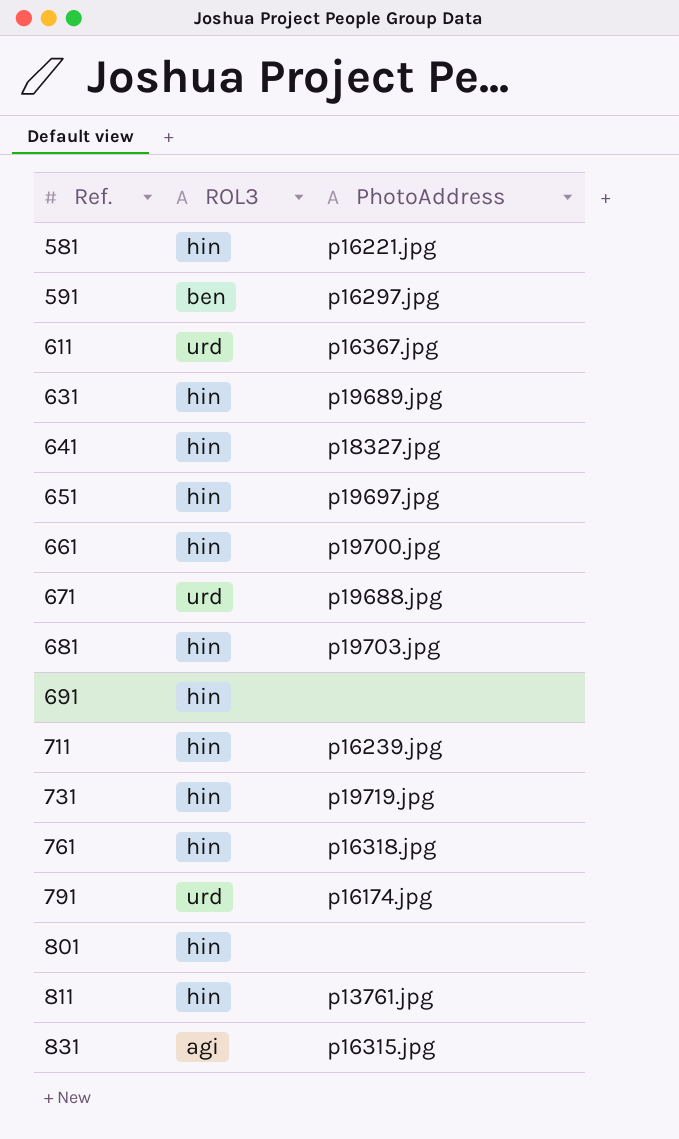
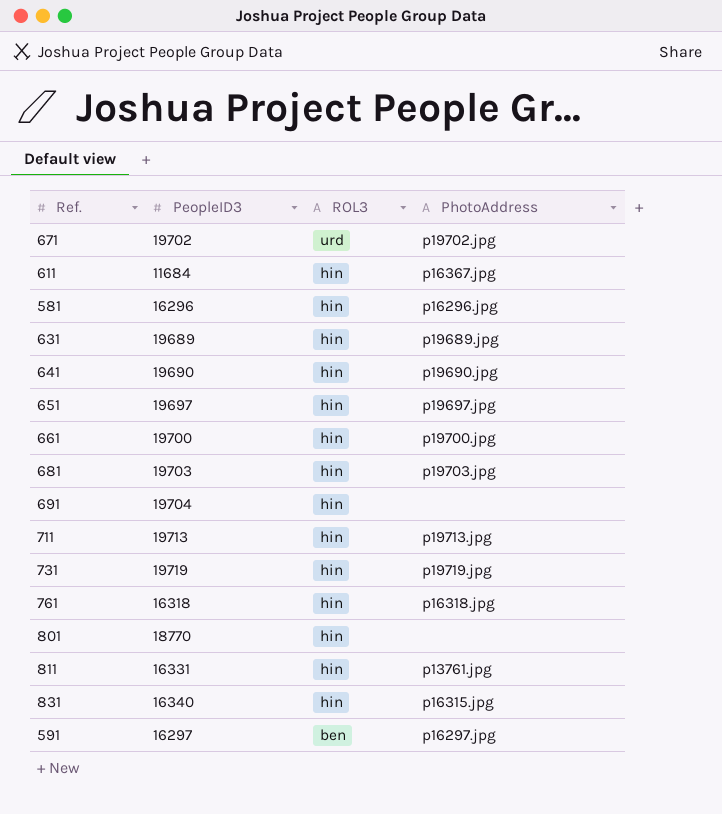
row order: Ref. ascending -> ROL3 descending
column PeopleID3 | position: none -> 2
row 791: urd | p16174.jpg -> none
671 | PhotoAddress: p19688.jpg -> p19702.jpg
611 | ROL3: urd -> hin
581 | PhotoAddress: p16221.jpg -> p16296.jpg
641 | PhotoAddress: p18327.jpg -> p19690.jpg
711 | PhotoAddress: p16239.jpg -> p19713.jpg
831 | ROL3: agi -> hin

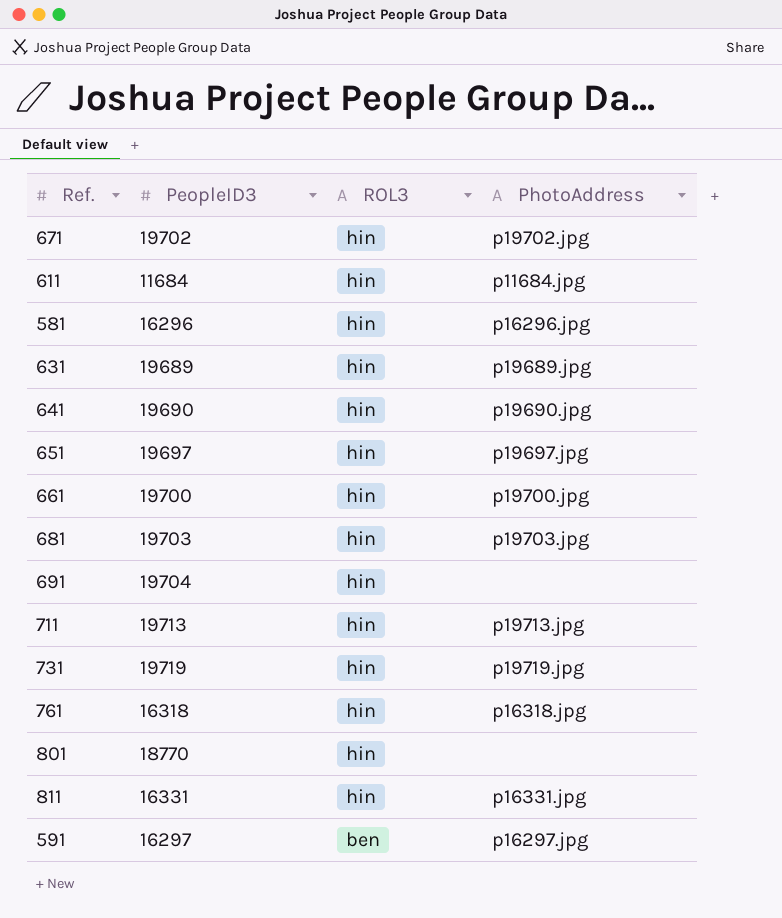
row 831: 16340 | hin | p16315.jpg -> none
671 | ROL3: urd -> hin
611 | PhotoAddress: p16367.jpg -> p11684.jpg
811 | PhotoAddress: p13761.jpg -> p16331.jpg

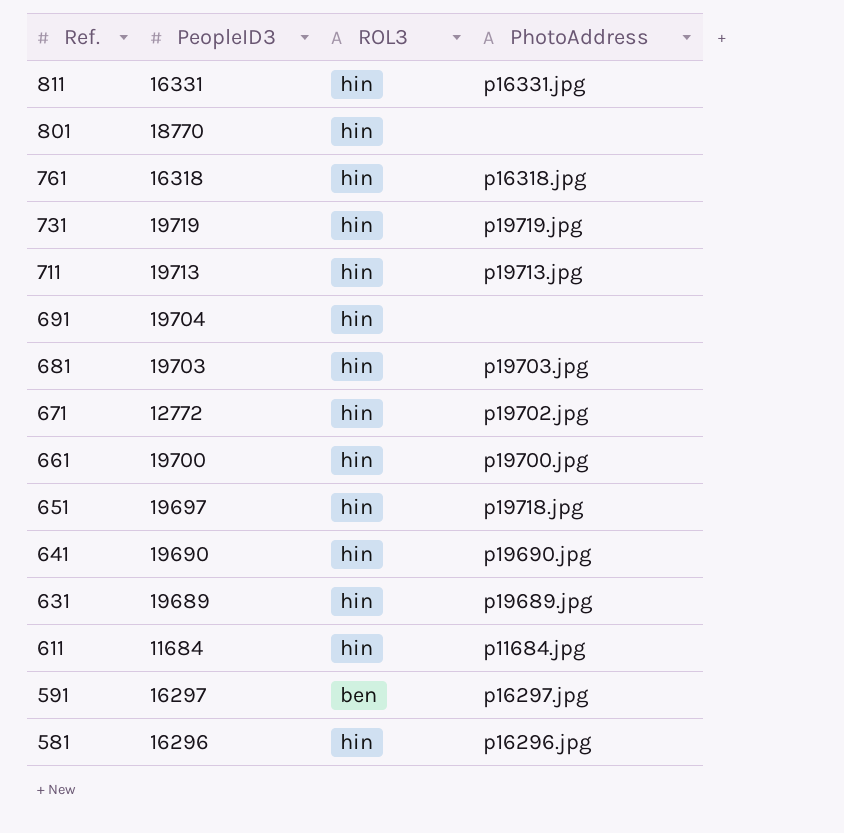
row order: ROL3 descending -> Ref. descending
671 | PeopleID3: 19702 -> 12772
651 | PhotoAddress: p19697.jpg -> p19718.jpg

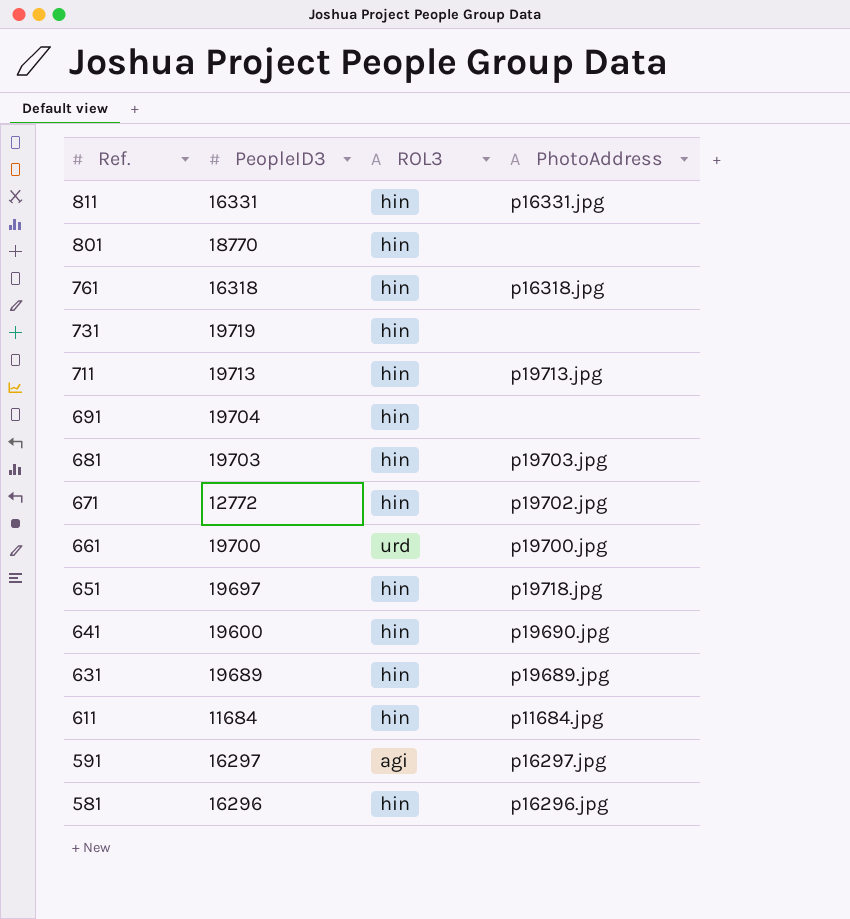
731 | PhotoAddress: p19719.jpg -> none
661 | ROL3: hin -> urd
641 | PeopleID3: 19690 -> 19600
591 | ROL3: ben -> agi

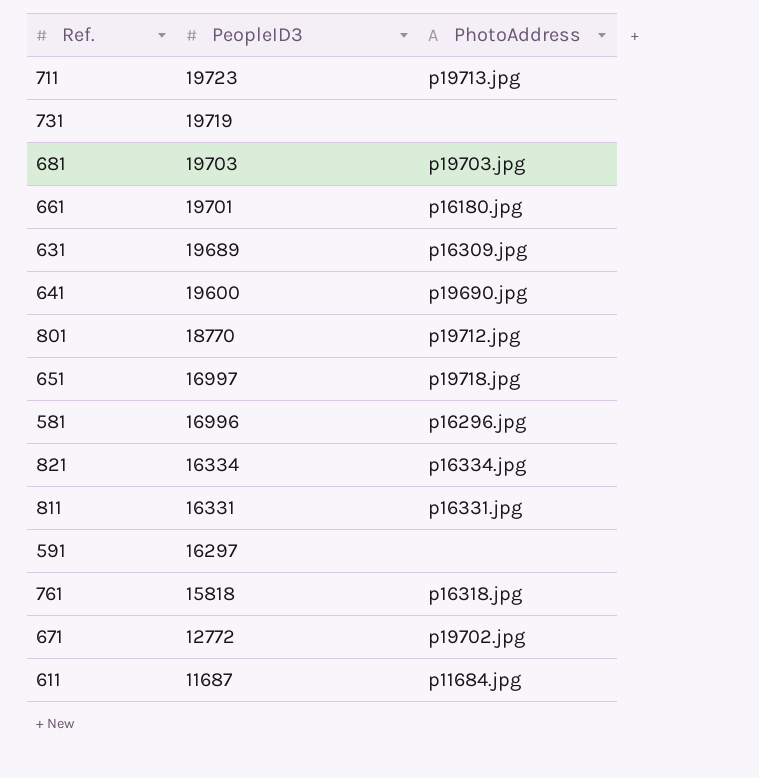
row order: Ref. descending -> PeopleID3 descending
column ROL3 | position: 3 -> none
row 691: 19704 | hin | none -> none
711 | PeopleID3: 19713 -> 19723
661 | PeopleID3: 19700 -> 19701
661 | PhotoAddress: p19700.jpg -> p16180.jpg
631 | PhotoAddress: p19689.jpg -> p16309.jpg
801 | PhotoAddress: none -> p19712.jpg
651 | PeopleID3: 19697 -> 16997
581 | PeopleID3: 16296 -> 16996
row 821: none -> 16334 | p16334.jpg
591 | PhotoAddress: p16297.jpg -> none
761 | PeopleID3: 16318 -> 15818
611 | PeopleID3: 11684 -> 11687

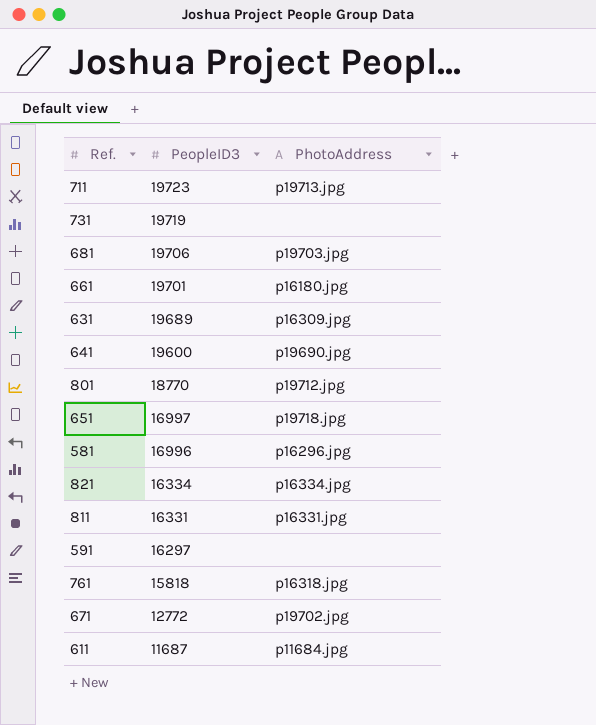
681 | PeopleID3: 19703 -> 19706

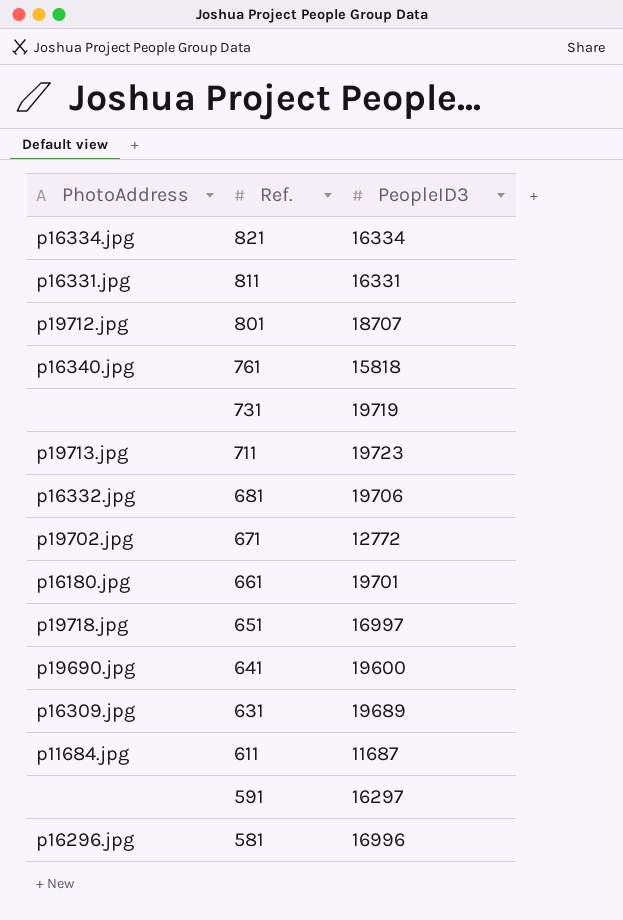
row order: PeopleID3 descending -> Ref. descending
column PhotoAddress | position: 3 -> 1
801 | PeopleID3: 18770 -> 18707
761 | PhotoAddress: p16318.jpg -> p16340.jpg
681 | PhotoAddress: p19703.jpg -> p16332.jpg

